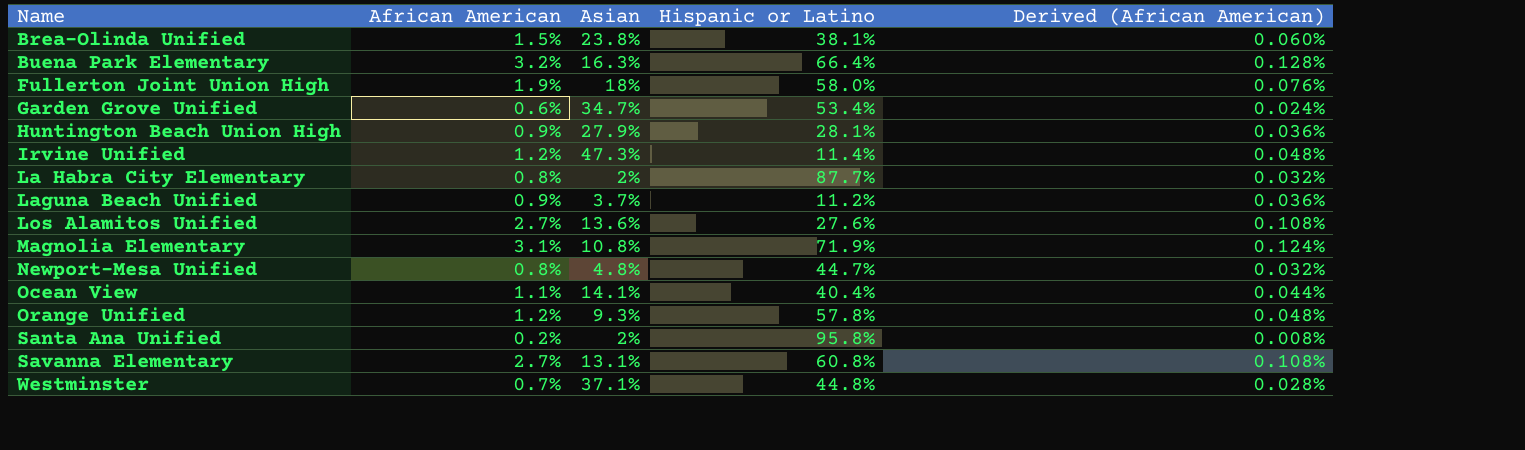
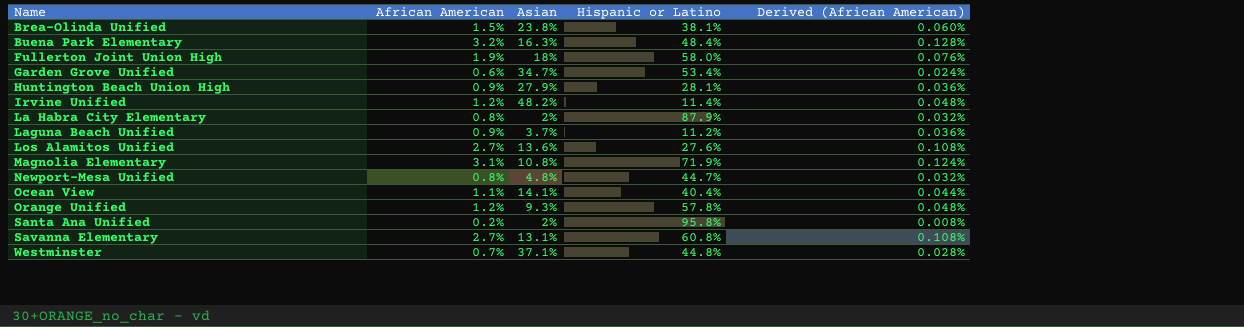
Buena Park Elementary | Hispanic or Latino: 66.4% -> 48.4%
Irvine Unified | Asian: 47.3% -> 48.2%
La Habra City Elementary | Hispanic or Latino: 87.7% -> 87.9%

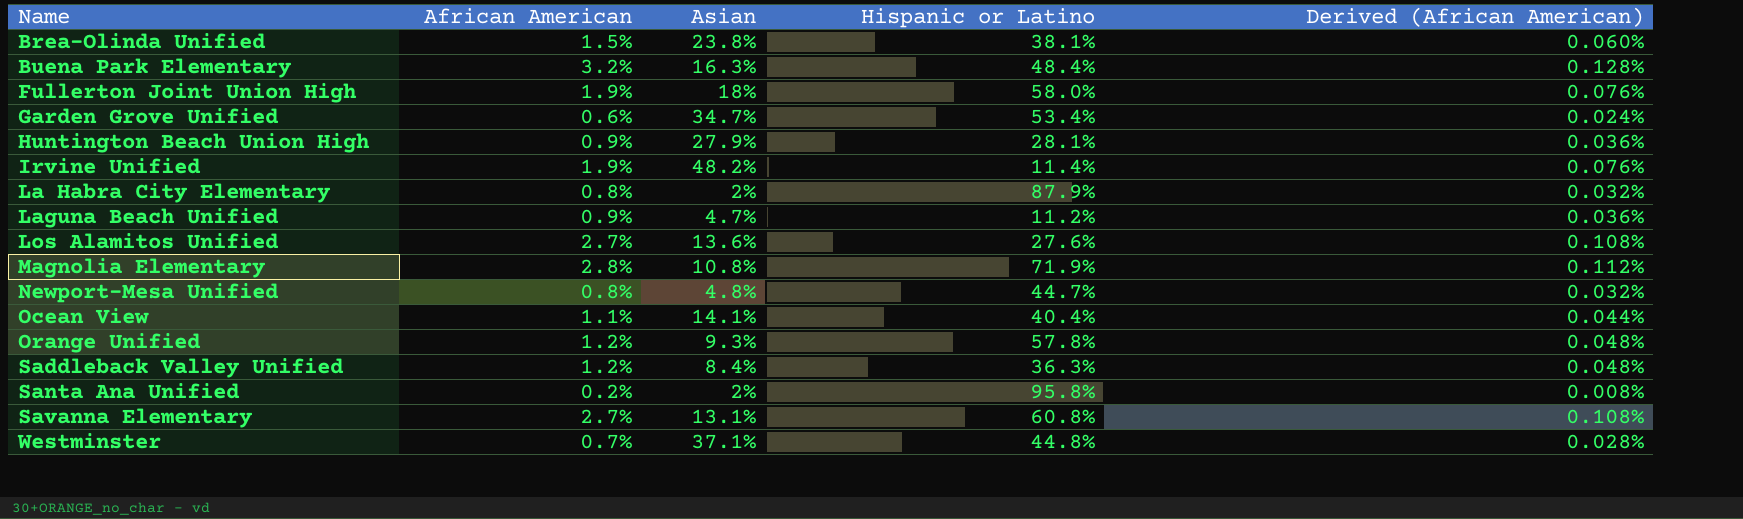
Irvine Unified | African American: 1.2% -> 1.9%
Irvine Unified | Derived (African American): 0.048% -> 0.076%
Laguna Beach Unified | Asian: 3.7% -> 4.7%
Magnolia Elementary | African American: 3.1% -> 2.8%
Magnolia Elementary | Derived (African American): 0.124% -> 0.112%
row Saddleback Valley Unified: none -> 1.2% | 8.4% | 36.3% | 0.048%

